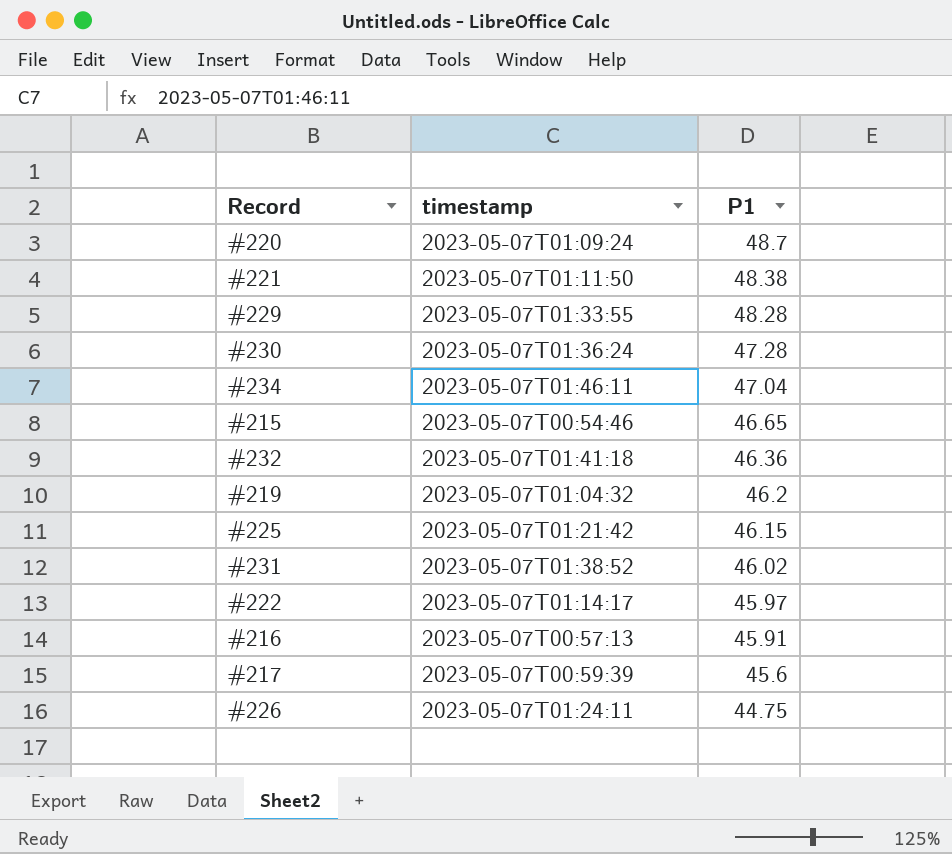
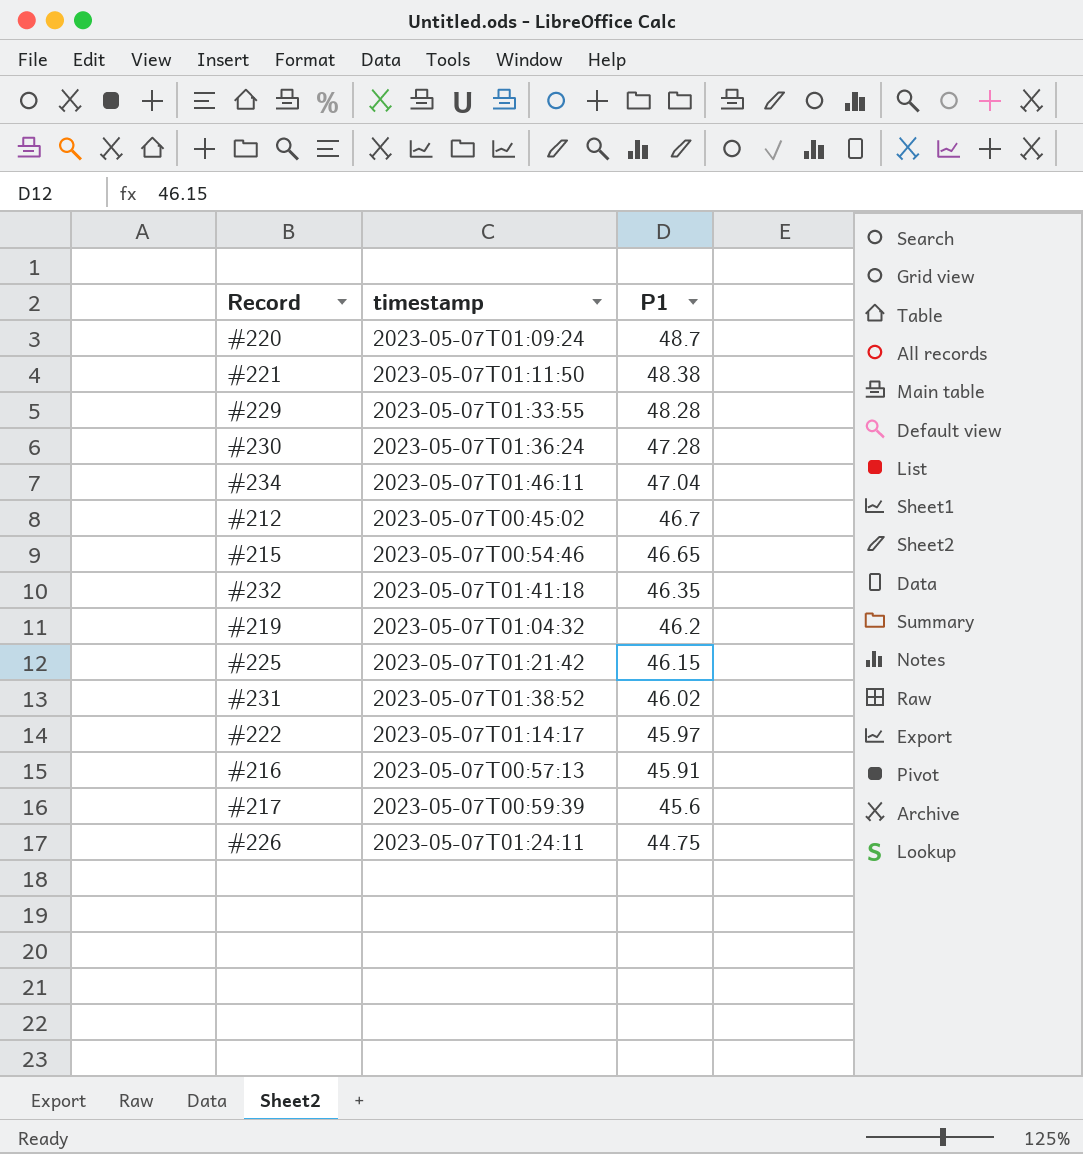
row #212: none -> 2023-05-07T00:45:02 | 46.7
#232 | P1: 46.36 -> 46.35

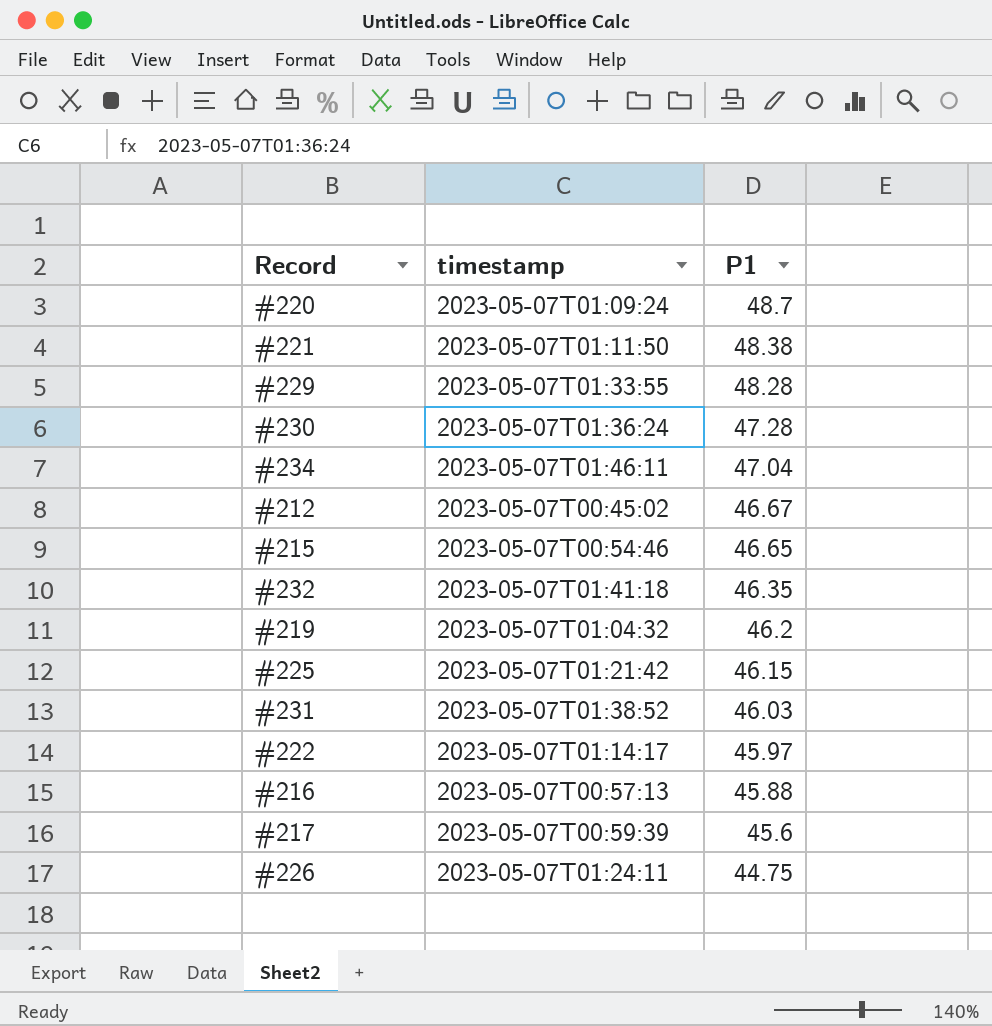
#212 | P1: 46.7 -> 46.67
#231 | P1: 46.02 -> 46.03
#216 | P1: 45.91 -> 45.88

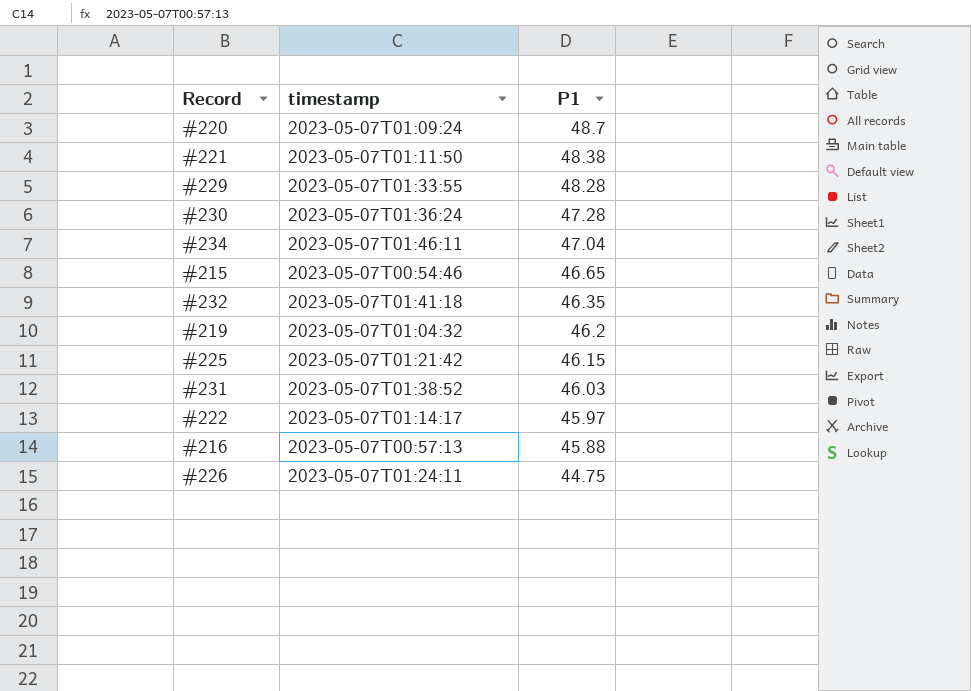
row #212: 2023-05-07T00:45:02 | 46.67 -> none
row #217: 2023-05-07T00:59:39 | 45.6 -> none

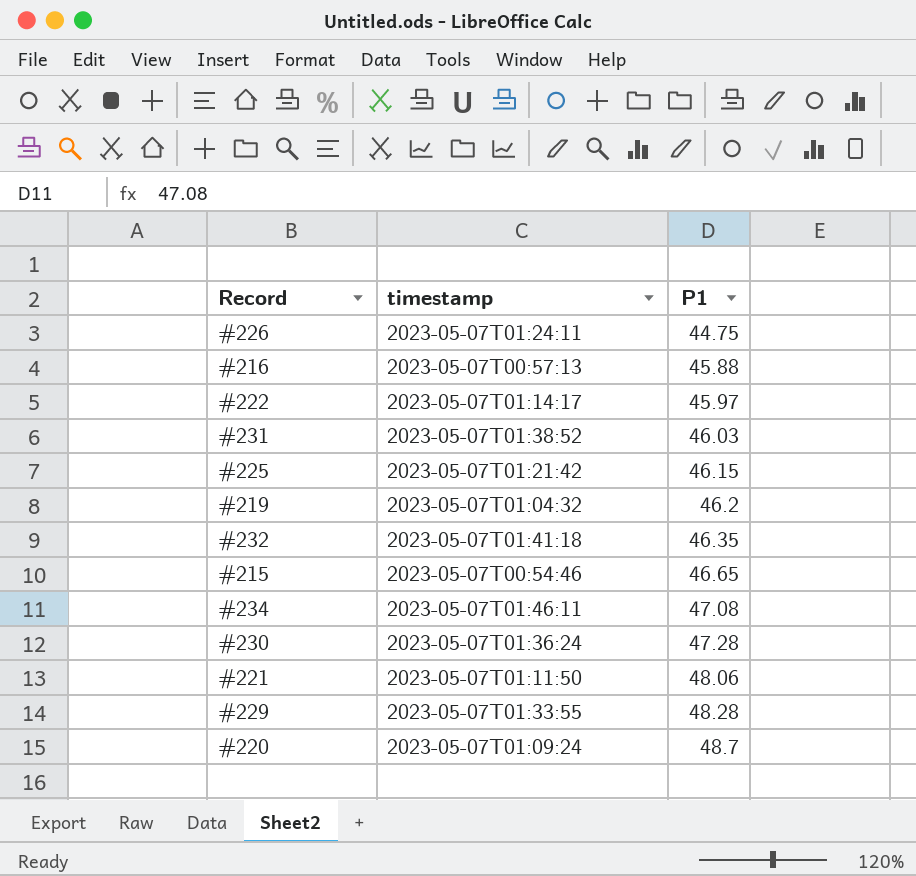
row order: P1 descending -> P1 ascending
#234 | P1: 47.04 -> 47.08
#221 | P1: 48.38 -> 48.06

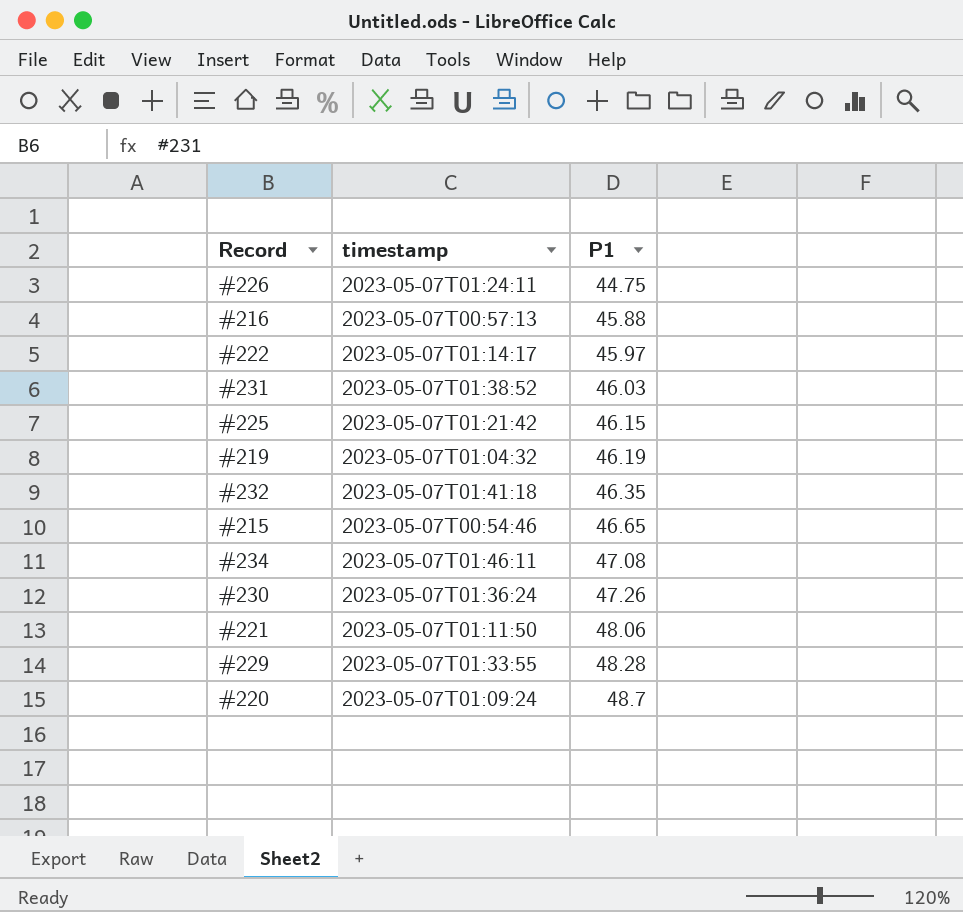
#219 | P1: 46.2 -> 46.19
#230 | P1: 47.28 -> 47.26

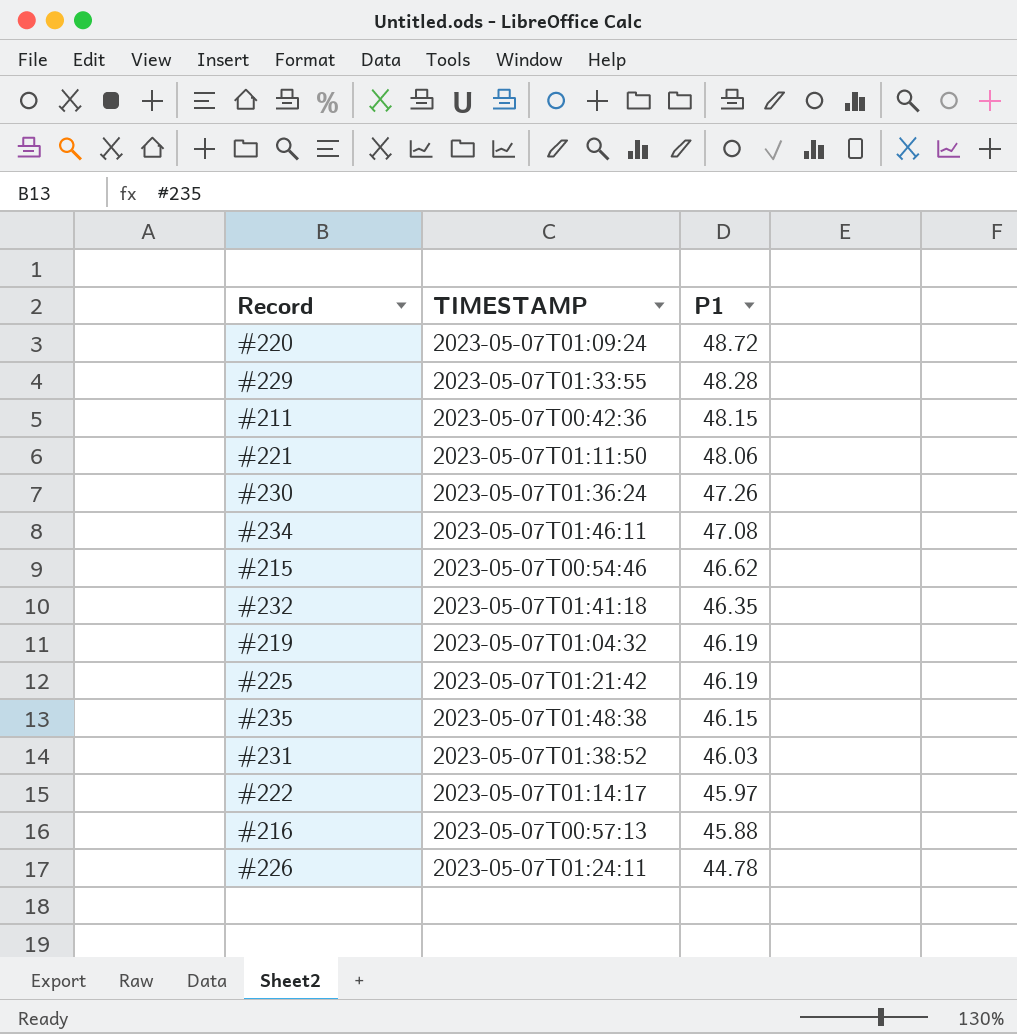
row order: P1 ascending -> P1 descending
column name: timestamp -> TIMESTAMP
#220 | P1: 48.7 -> 48.72
row #211: none -> 2023-05-07T00:42:36 | 48.15
#215 | P1: 46.65 -> 46.62
#225 | P1: 46.15 -> 46.19
row #235: none -> 2023-05-07T01:48:38 | 46.15
#226 | P1: 44.75 -> 44.78

